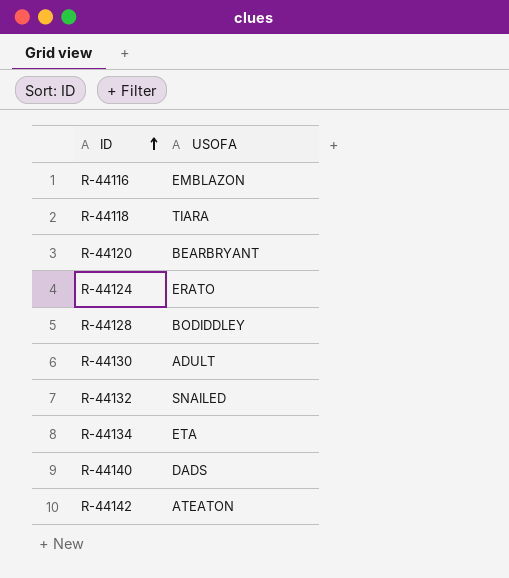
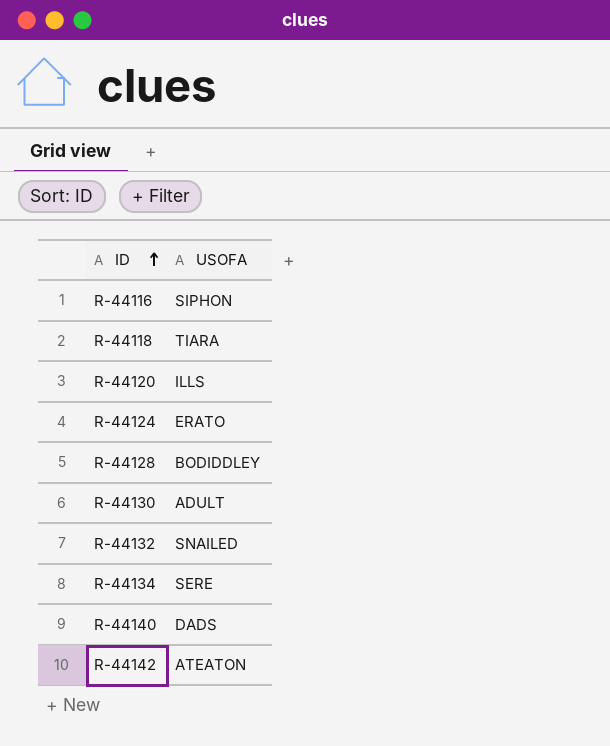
R-44116 | USOFA: EMBLAZON -> SIPHON
R-44120 | USOFA: BEARBRYANT -> ILLS
R-44134 | USOFA: ETA -> SERE

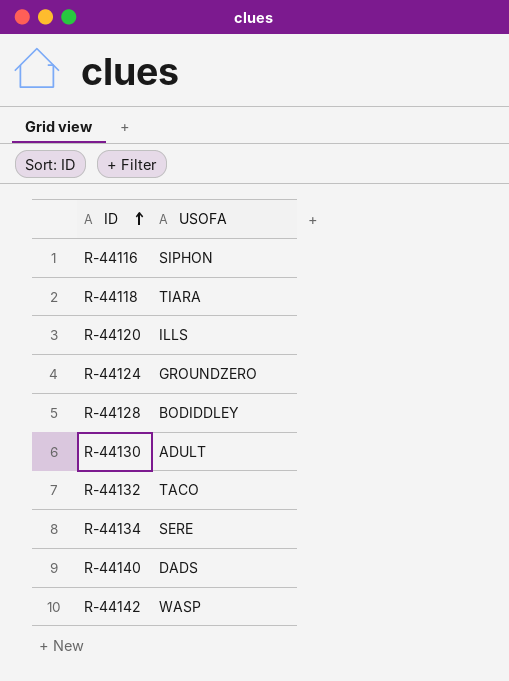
R-44124 | USOFA: ERATO -> GROUNDZERO
R-44132 | USOFA: SNAILED -> TACO
R-44142 | USOFA: ATEATON -> WASP

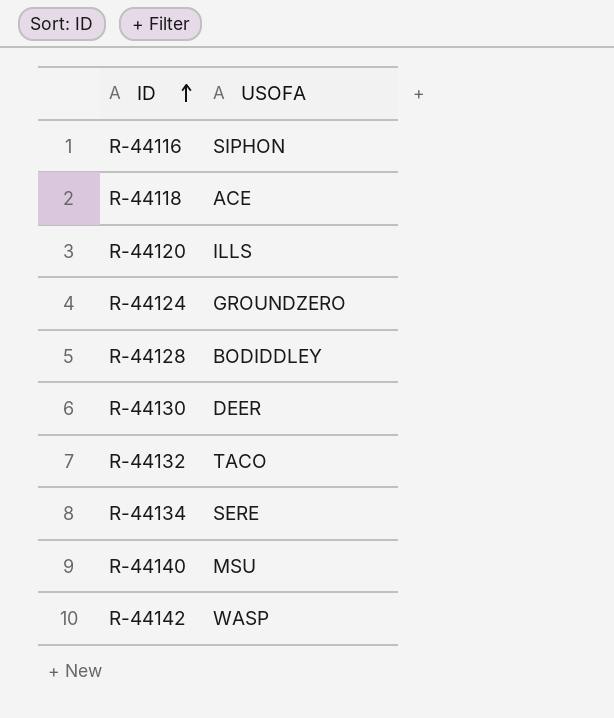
R-44118 | USOFA: TIARA -> ACE
R-44130 | USOFA: ADULT -> DEER
R-44140 | USOFA: DADS -> MSU

